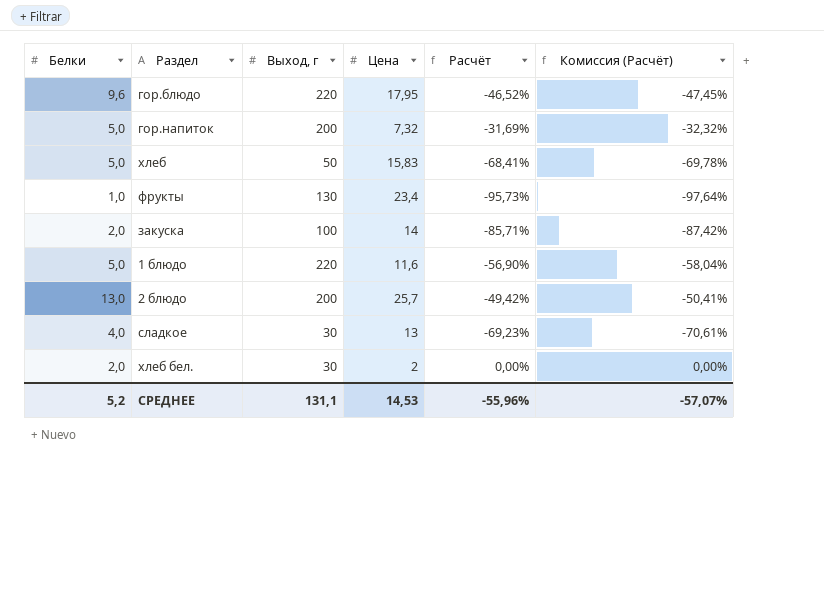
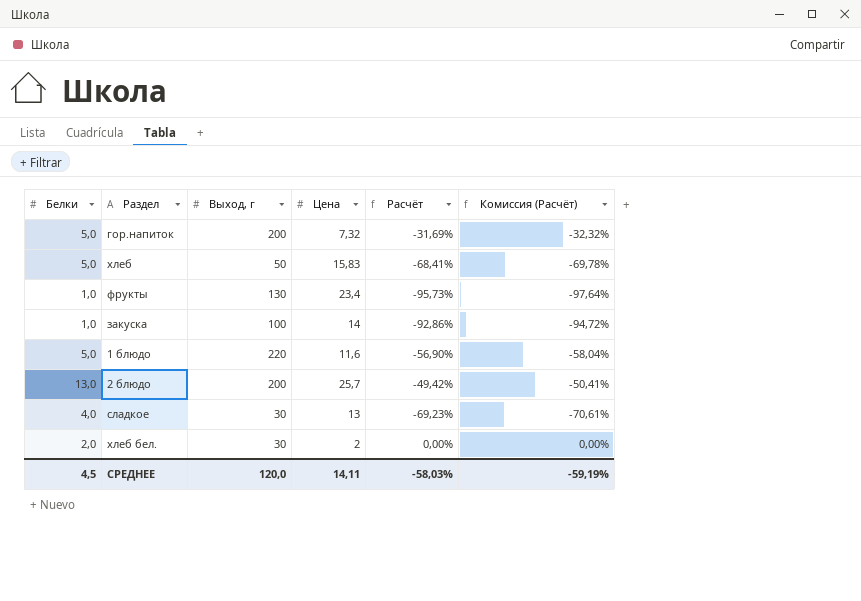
row гор.блюдо: 9,6 | 220 | 17,95 | -46,52% | -47,45% -> none
закуска | Белки: 2,0 -> 1,0
закуска | Расчёт: -85,71% -> -92,86%
закуска | Комиссия (Расчёт): -87,42% -> -94,72%
СРЕДНЕЕ | Белки: 5,2 -> 4,5
СРЕДНЕЕ | Выход, г: 131,1 -> 120,0
СРЕДНЕЕ | Цена: 14,53 -> 14,11
СРЕДНЕЕ | Расчёт: -55,96% -> -58,03%
СРЕДНЕЕ | Комиссия (Расчёт): -57,07% -> -59,19%

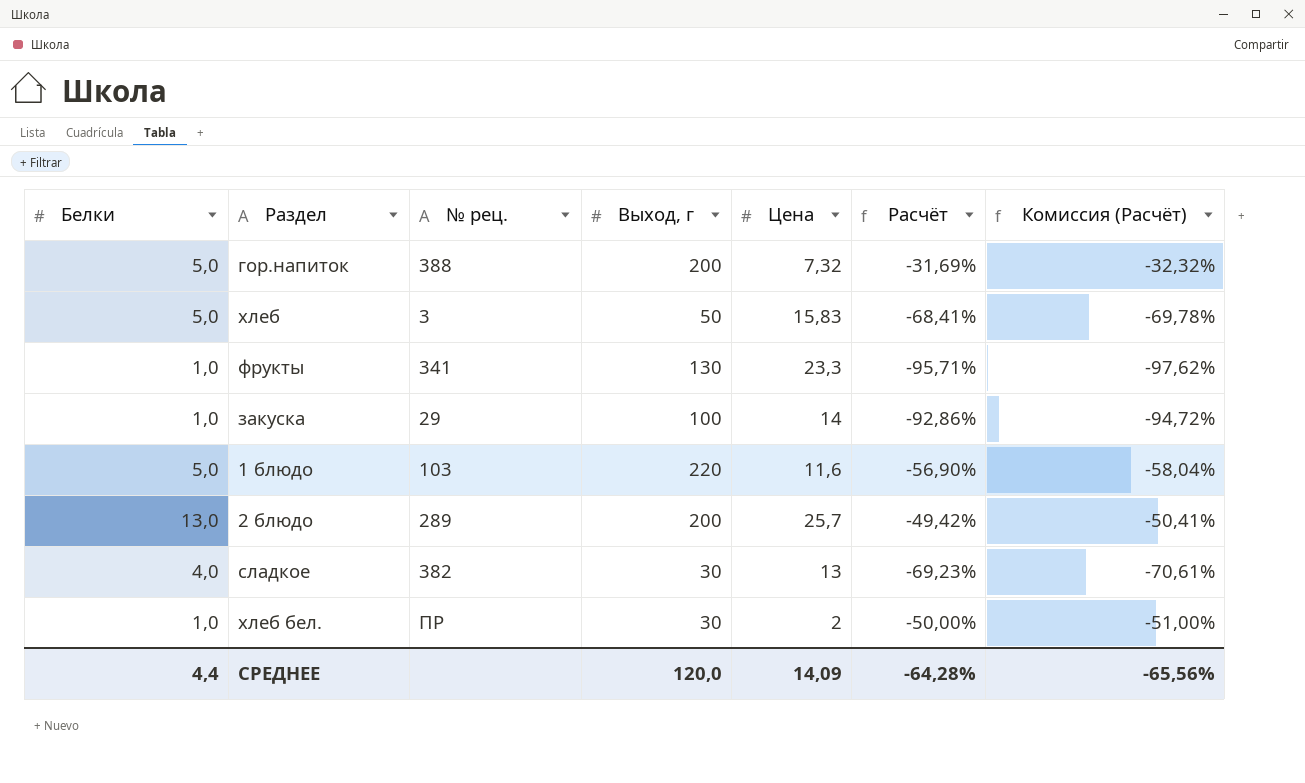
column № рец. | position: none -> 3
фрукты | Цена: 23,4 -> 23,3
фрукты | Расчёт: -95,73% -> -95,71%
фрукты | Комиссия (Расчёт): -97,64% -> -97,62%
хлеб бел. | Белки: 2,0 -> 1,0
хлеб бел. | Расчёт: 0,00% -> -50,00%
хлеб бел. | Комиссия (Расчёт): 0,00% -> -51,00%
СРЕДНЕЕ | Белки: 4,5 -> 4,4
СРЕДНЕЕ | Цена: 14,11 -> 14,09
СРЕДНЕЕ | Расчёт: -58,03% -> -64,28%
СРЕДНЕЕ | Комиссия (Расчёт): -59,19% -> -65,56%

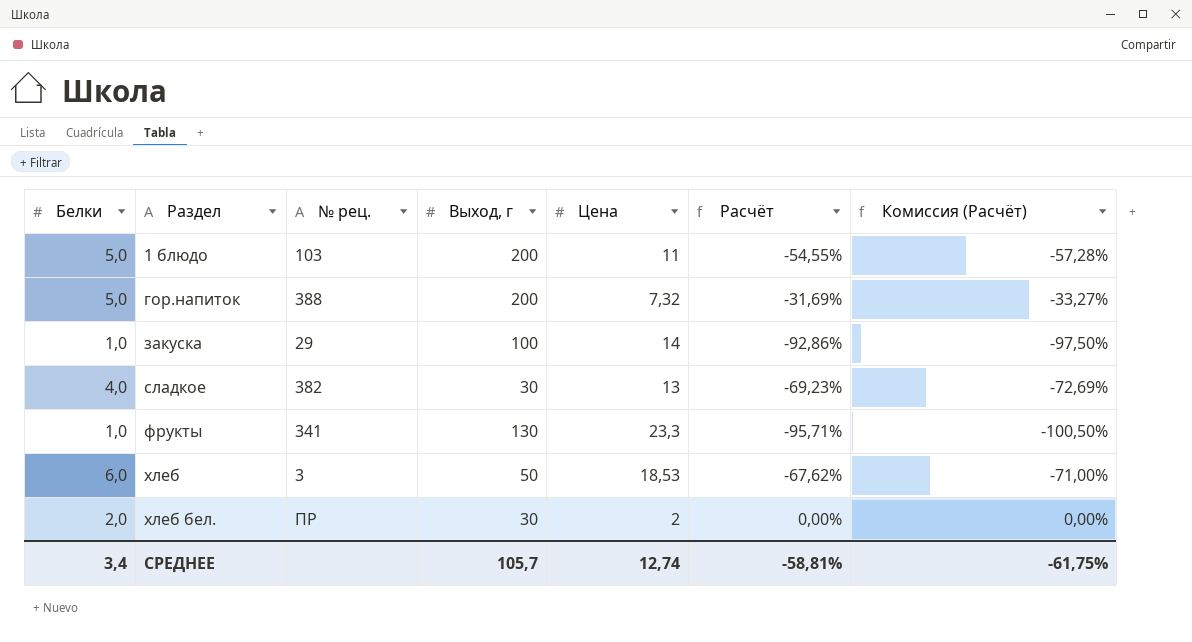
row order: none -> Раздел ascending
column Комиссия (Расчёт) | formula: [Расчёт] * 1,02 -> [Расчёт] * 1,05
row 2 блюдо: 13,0 | 289 | 200 | 25,7 | -49,42% | -50,41% -> none
1 блюдо | Выход, г: 220 -> 200
1 блюдо | Цена: 11,6 -> 11
1 блюдо | Расчёт: -56,90% -> -54,55%
хлеб | Белки: 5,0 -> 6,0
хлеб | Цена: 15,83 -> 18,53
хлеб | Расчёт: -68,41% -> -67,62%
хлеб бел. | Белки: 1,0 -> 2,0
хлеб бел. | Расчёт: -50,00% -> 0,00%
СРЕДНЕЕ | Белки: 4,4 -> 3,4
СРЕДНЕЕ | Выход, г: 120,0 -> 105,7
СРЕДНЕЕ | Цена: 14,09 -> 12,74
СРЕДНЕЕ | Расчёт: -64,28% -> -58,81%
СРЕДНЕЕ | Комиссия (Расчёт): -65,56% -> -61,75%

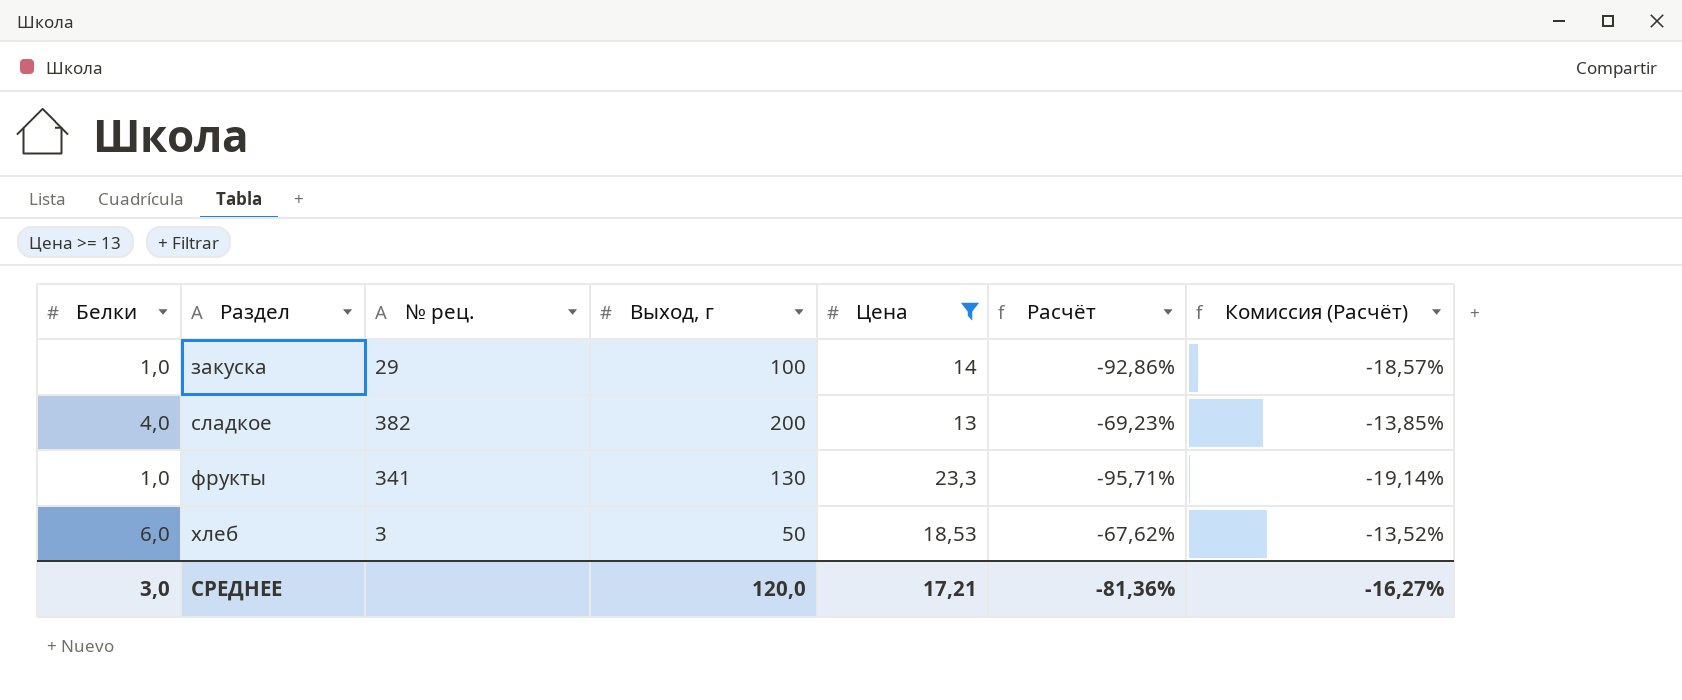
filter: none -> Цена >= 13
column Комиссия (Расчёт) | formula: [Расчёт] * 1,05 -> [Расчёт] * 0,2
сладкое | Выход, г: 30 -> 200
СРЕДНЕЕ | Белки: 3,4 -> 3,0
СРЕДНЕЕ | Выход, г: 105,7 -> 120,0
СРЕДНЕЕ | Цена: 12,74 -> 17,21
СРЕДНЕЕ | Расчёт: -58,81% -> -81,36%
СРЕДНЕЕ | Комиссия (Расчёт): -61,75% -> -16,27%

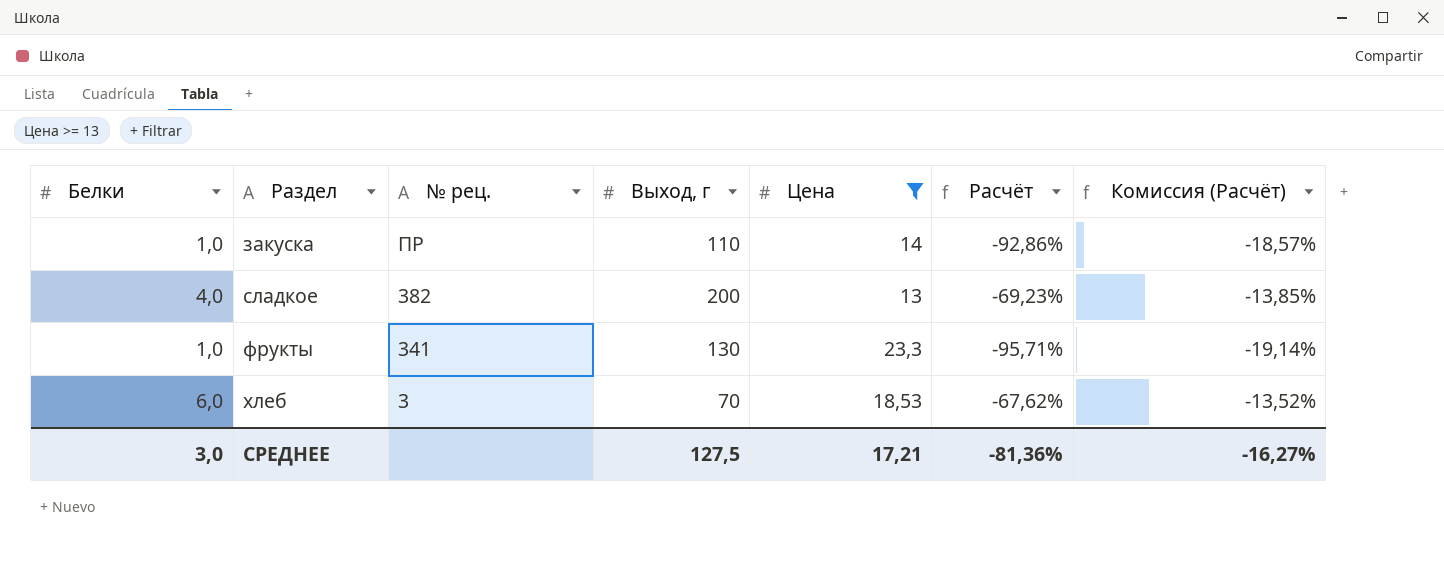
закуска | № рец.: 29 -> ПР
закуска | Выход, г: 100 -> 110
хлеб | Выход, г: 50 -> 70
СРЕДНЕЕ | Выход, г: 120,0 -> 127,5

